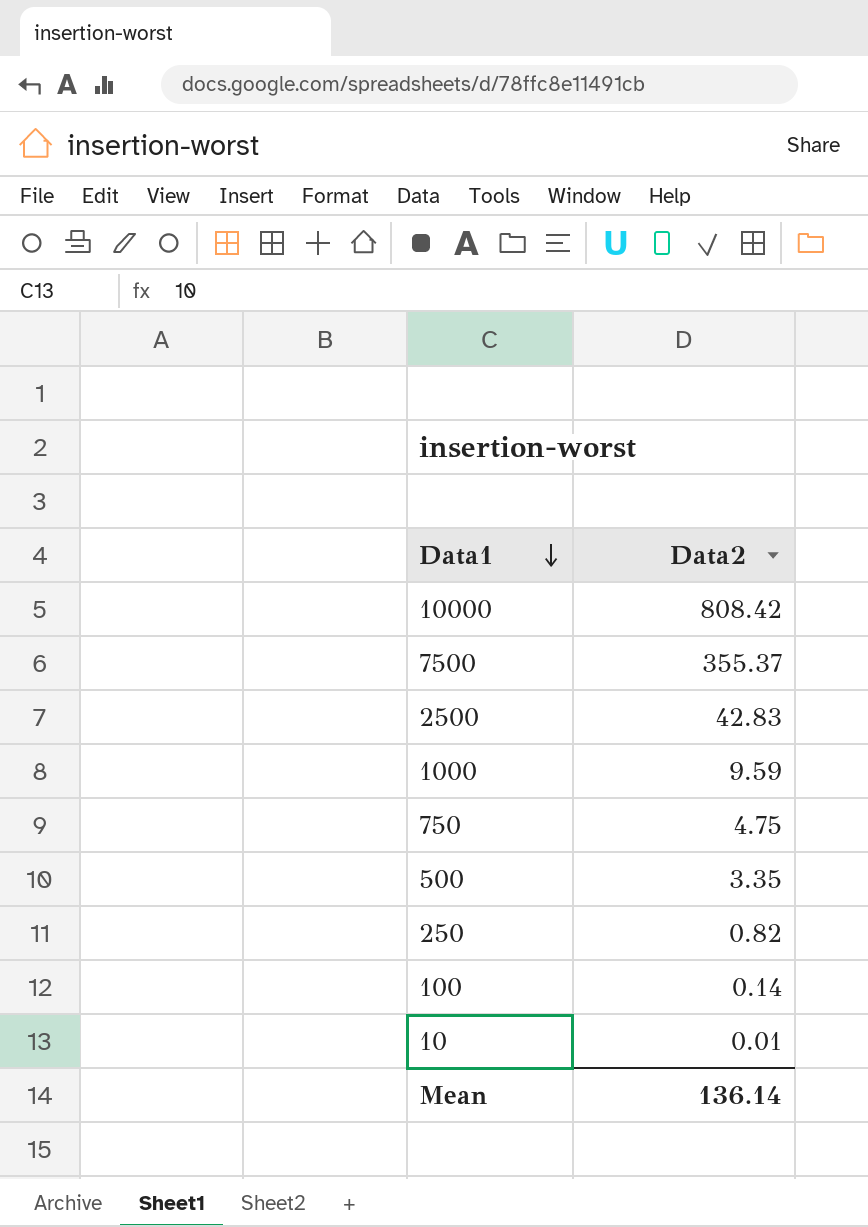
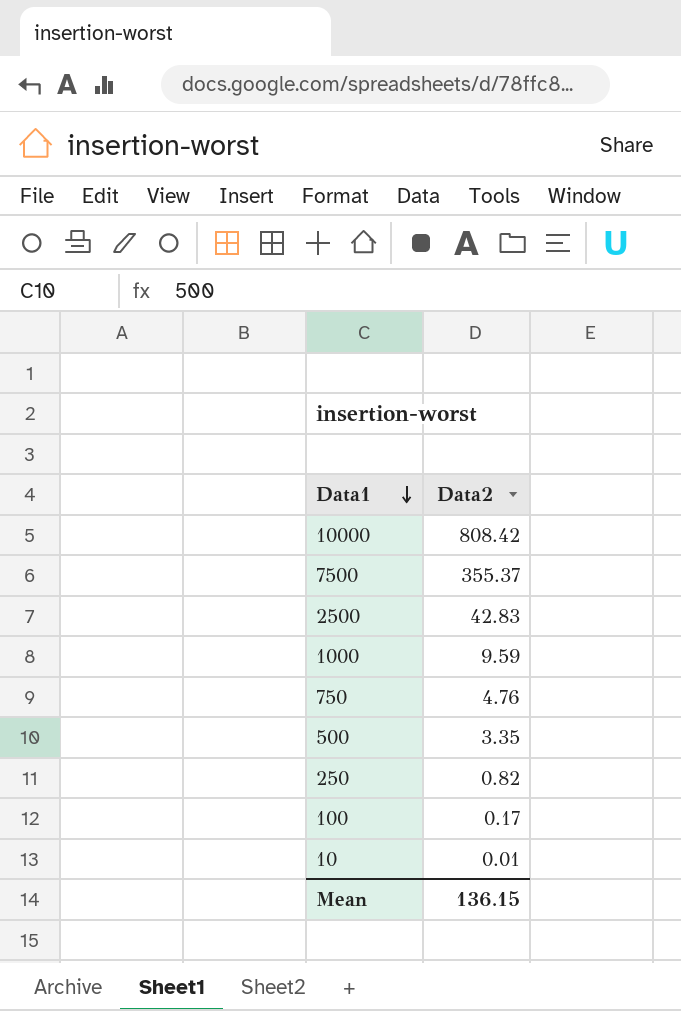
750 | Data2: 4.75 -> 4.76
100 | Data2: 0.14 -> 0.17
Mean | Data2: 136.14 -> 136.15

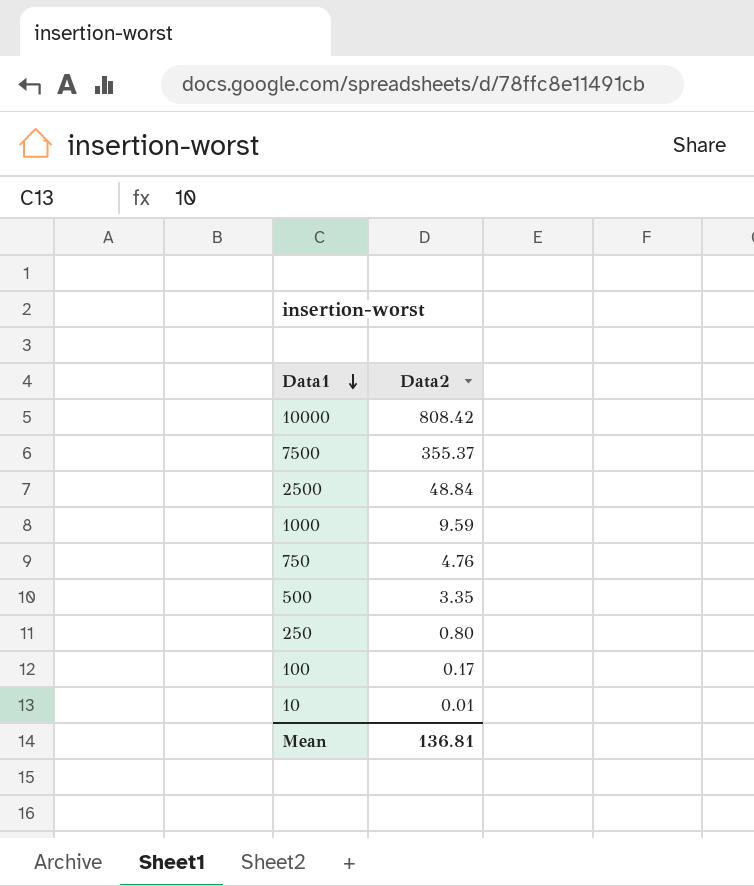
2500 | Data2: 42.83 -> 48.84
250 | Data2: 0.82 -> 0.80
Mean | Data2: 136.15 -> 136.81

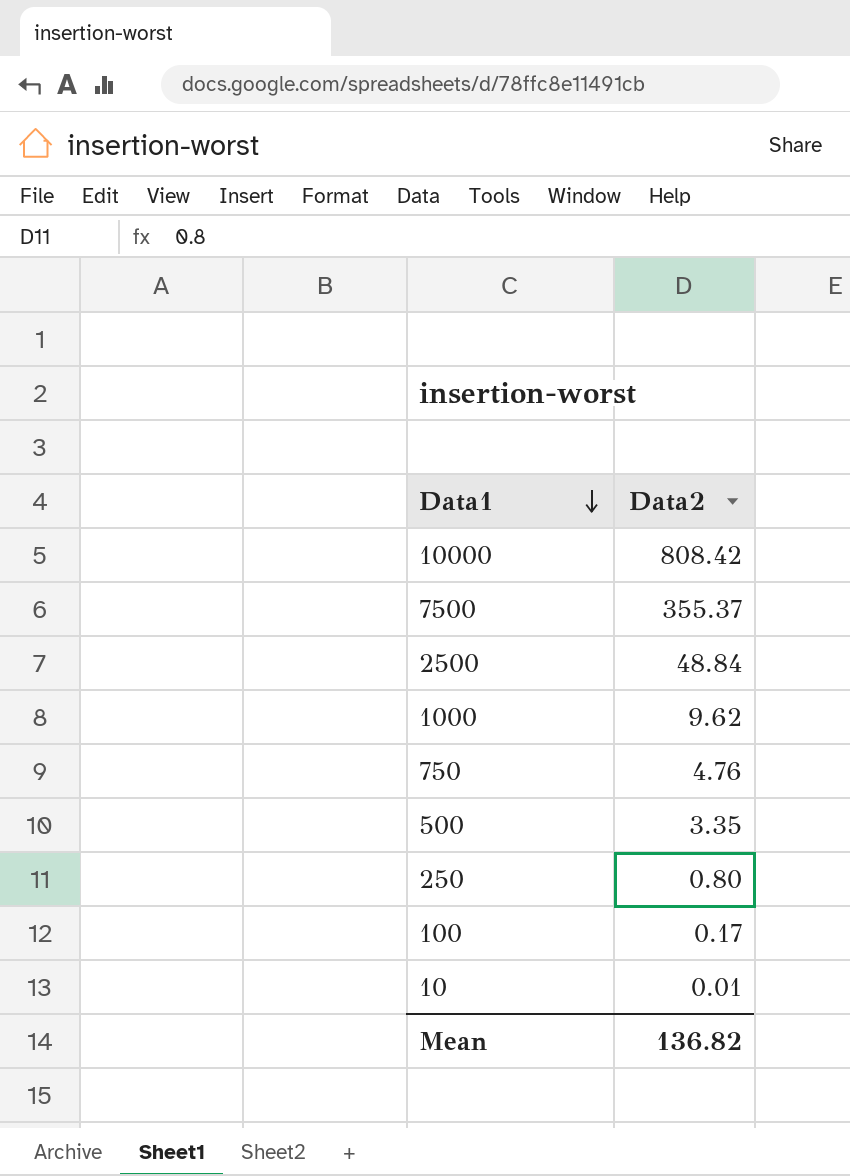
1000 | Data2: 9.59 -> 9.62
Mean | Data2: 136.81 -> 136.82

